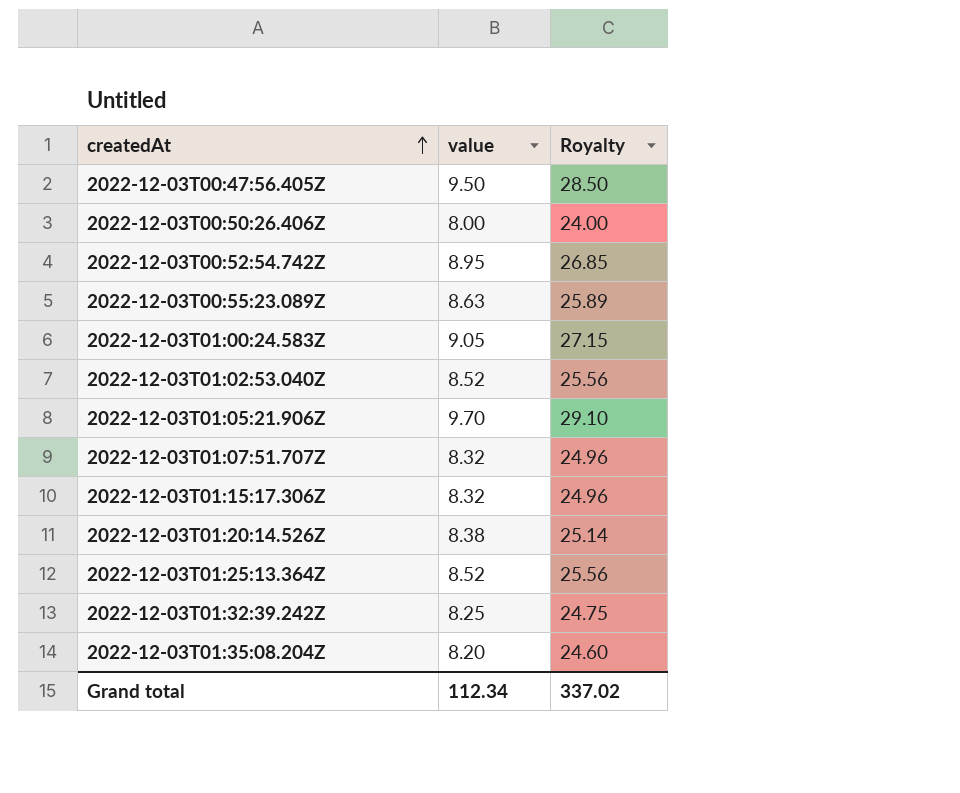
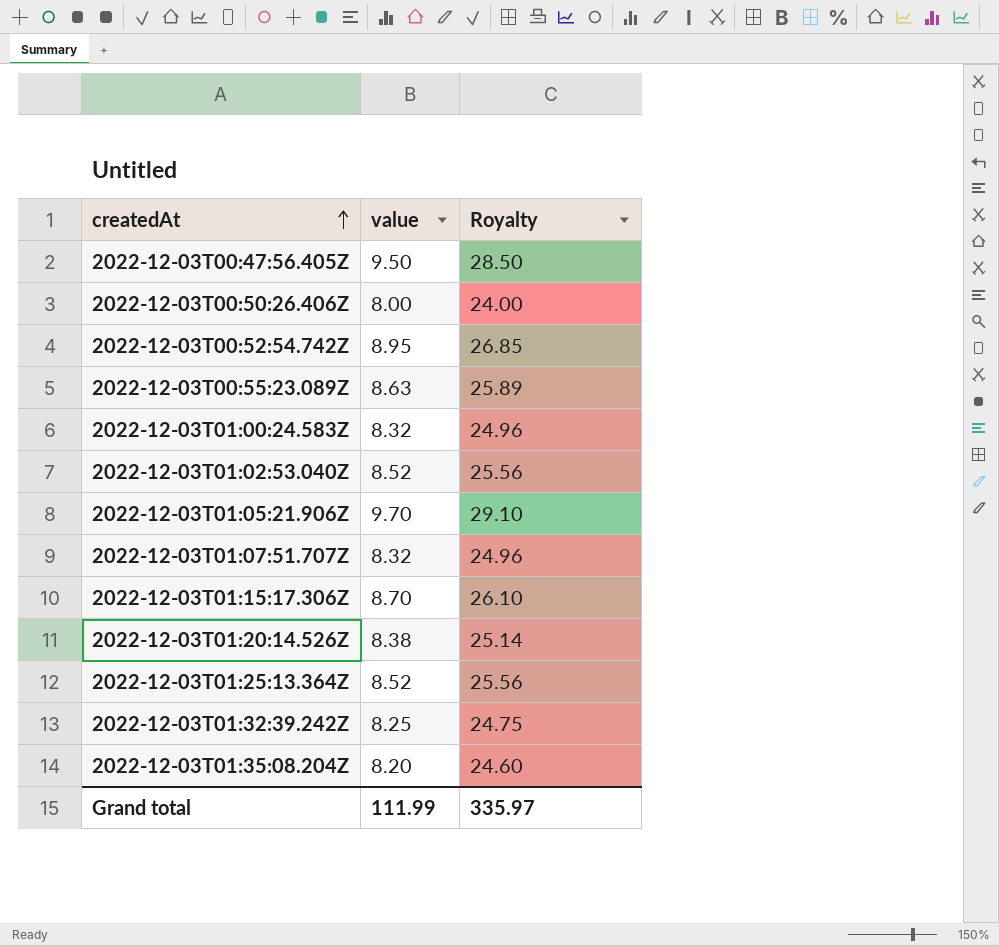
2022-12-03T01:00:24.583Z | value: 9.05 -> 8.32
2022-12-03T01:00:24.583Z | Royalty: 27.15 -> 24.96
2022-12-03T01:15:17.306Z | value: 8.32 -> 8.70
2022-12-03T01:15:17.306Z | Royalty: 24.96 -> 26.10
Grand total | value: 112.34 -> 111.99
Grand total | Royalty: 337.02 -> 335.97

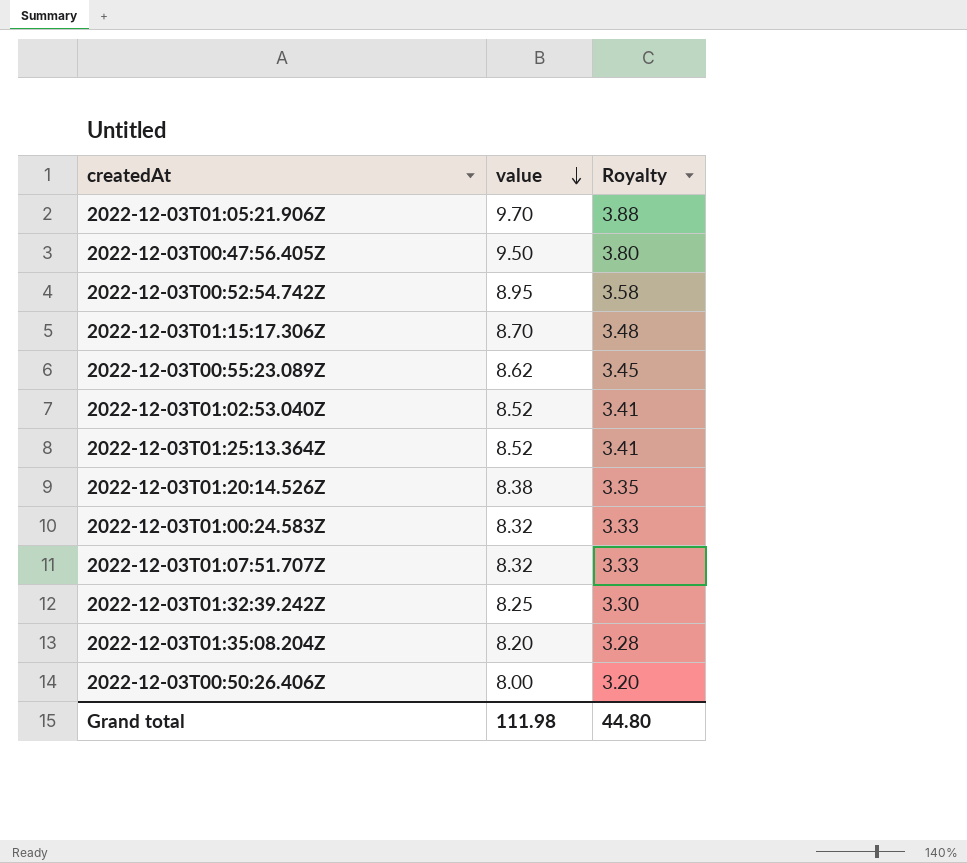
row order: createdAt ascending -> value descending
column Royalty | formula: [value] * 3 -> [value] * 0.4
2022-12-03T00:55:23.089Z | value: 8.63 -> 8.62
Grand total | value: 111.99 -> 111.98
Grand total | Royalty: 335.97 -> 44.80

